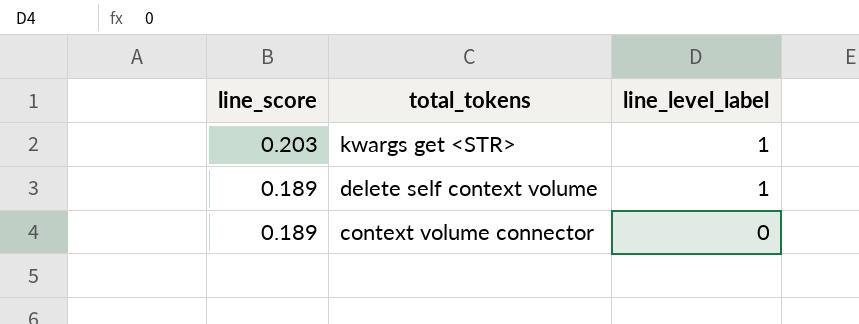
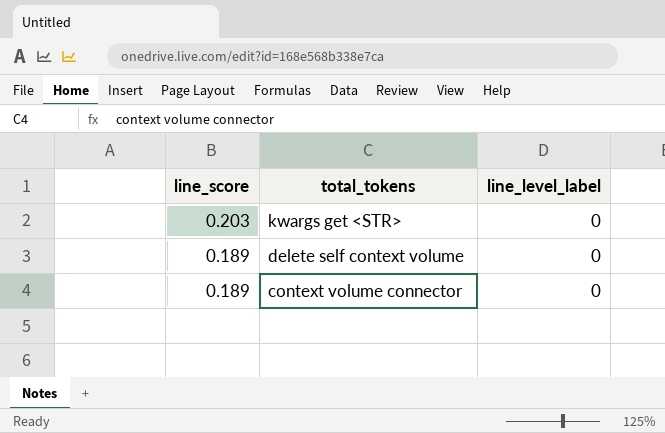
kwargs get <STR> | line_level_label: 1 -> 0
delete self context volume | line_level_label: 1 -> 0

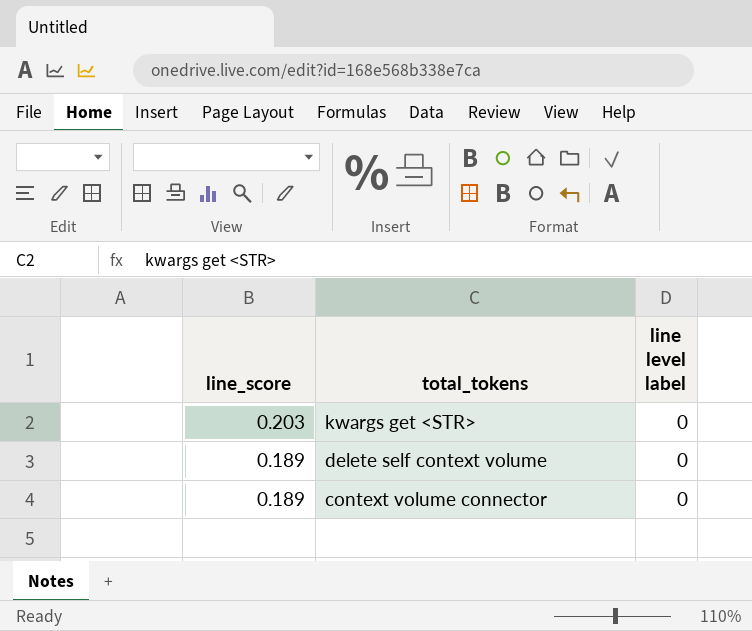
column name: line_level_label -> line level label

